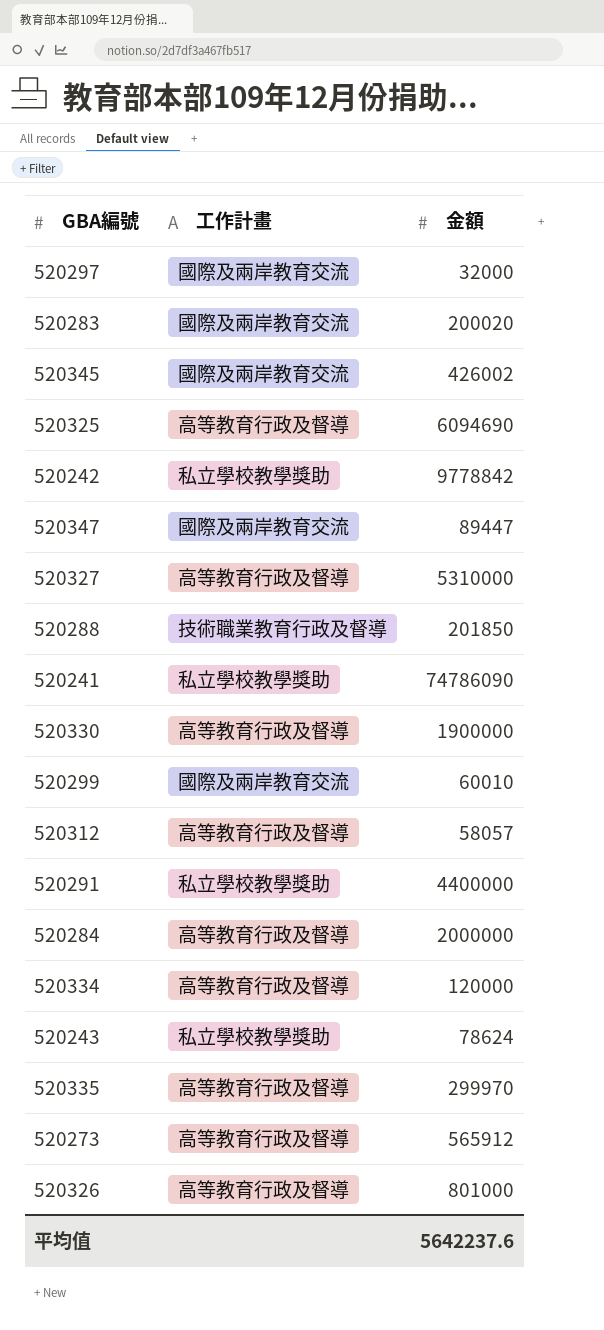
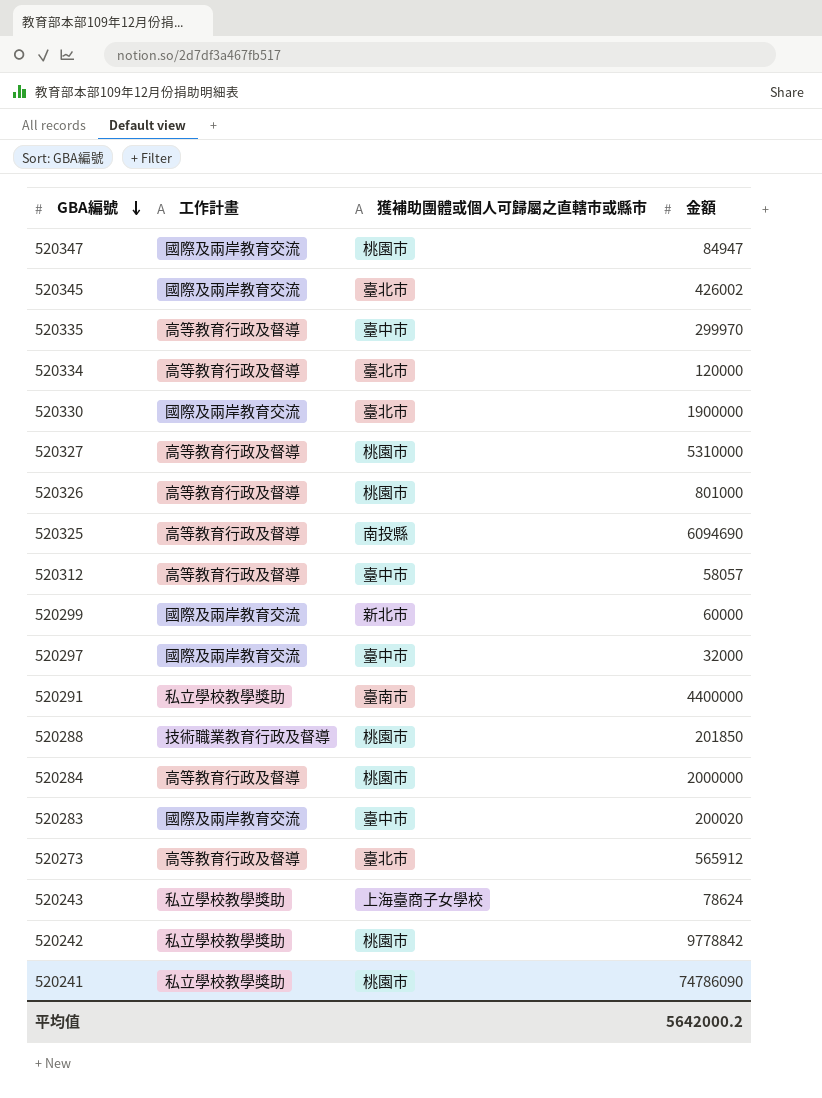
row order: none -> GBA編號 descending
column 獲補助團體或個人可歸屬之直轄市或縣市 | position: none -> 3
520347 | 金額: 89447 -> 84947
520330 | 工作計畫: 高等教育行政及督導 -> 國際及兩岸教育交流
520299 | 金額: 60010 -> 60000
平均值 | 金額: 5642237.6 -> 5642000.2

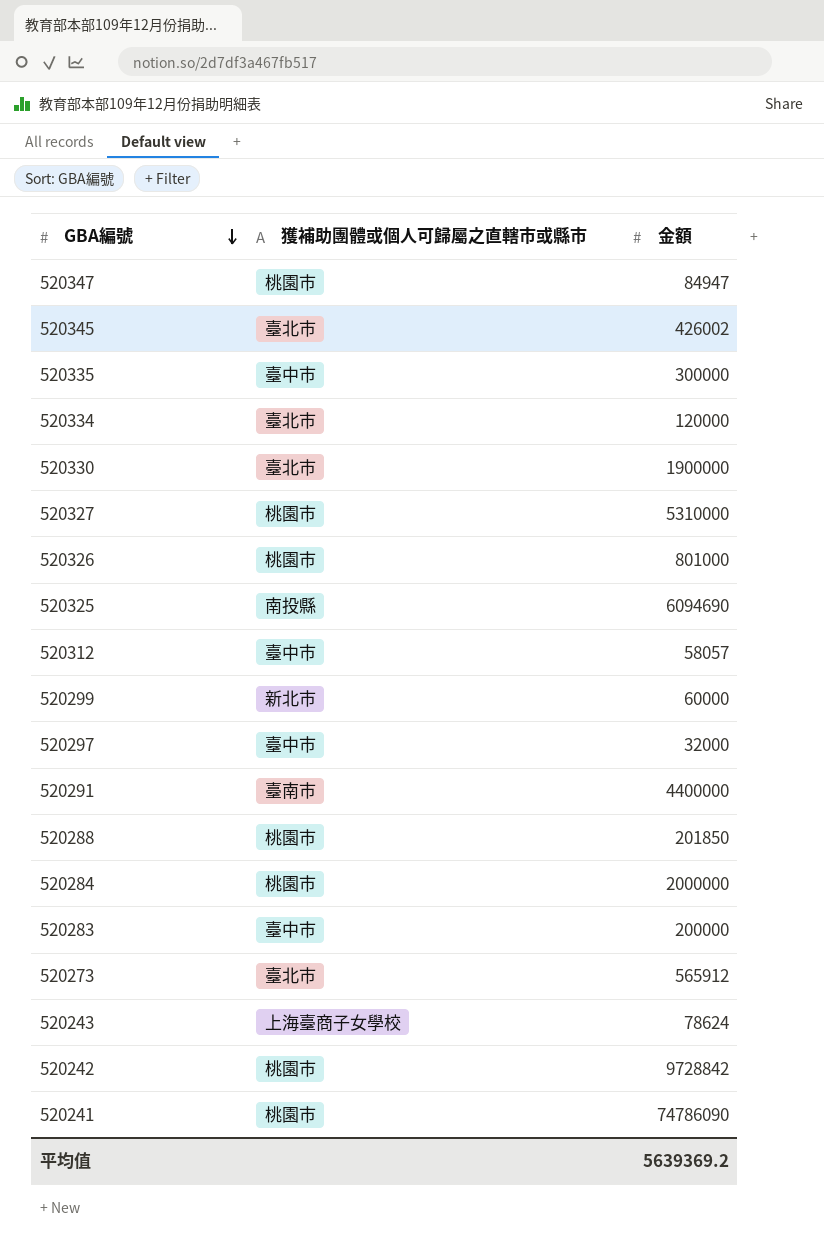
column 工作計畫 | position: 2 -> none
520335 | 金額: 299970 -> 300000
520283 | 金額: 200020 -> 200000
520242 | 金額: 9778842 -> 9728842
平均值 | 金額: 5642000.2 -> 5639369.2

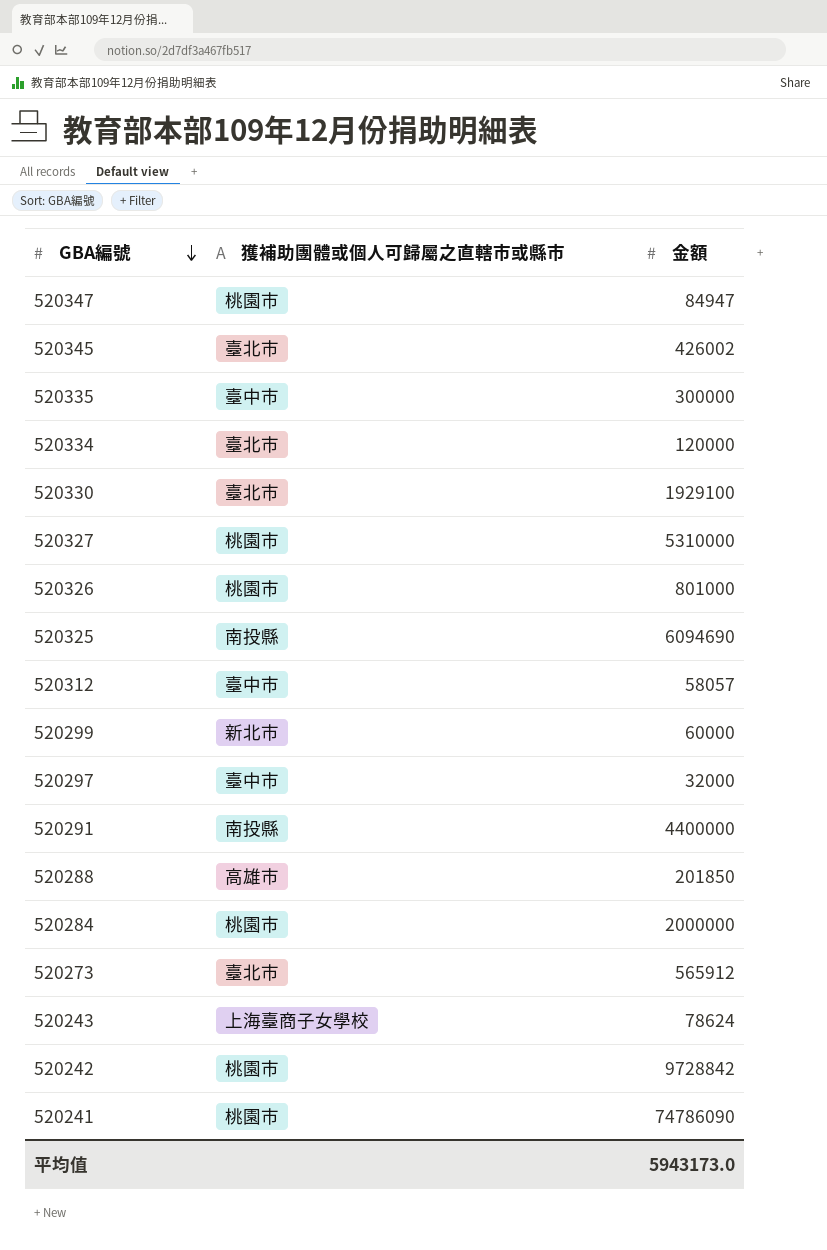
row 520283: 臺中市 | 200000 -> none
520330 | 金額: 1900000 -> 1929100
520291 | 獲補助團體或個人可歸屬之直轄市或縣市: 臺南市 -> 南投縣
520288 | 獲補助團體或個人可歸屬之直轄市或縣市: 桃園市 -> 高雄市
平均值 | 金額: 5639369.2 -> 5943173.0

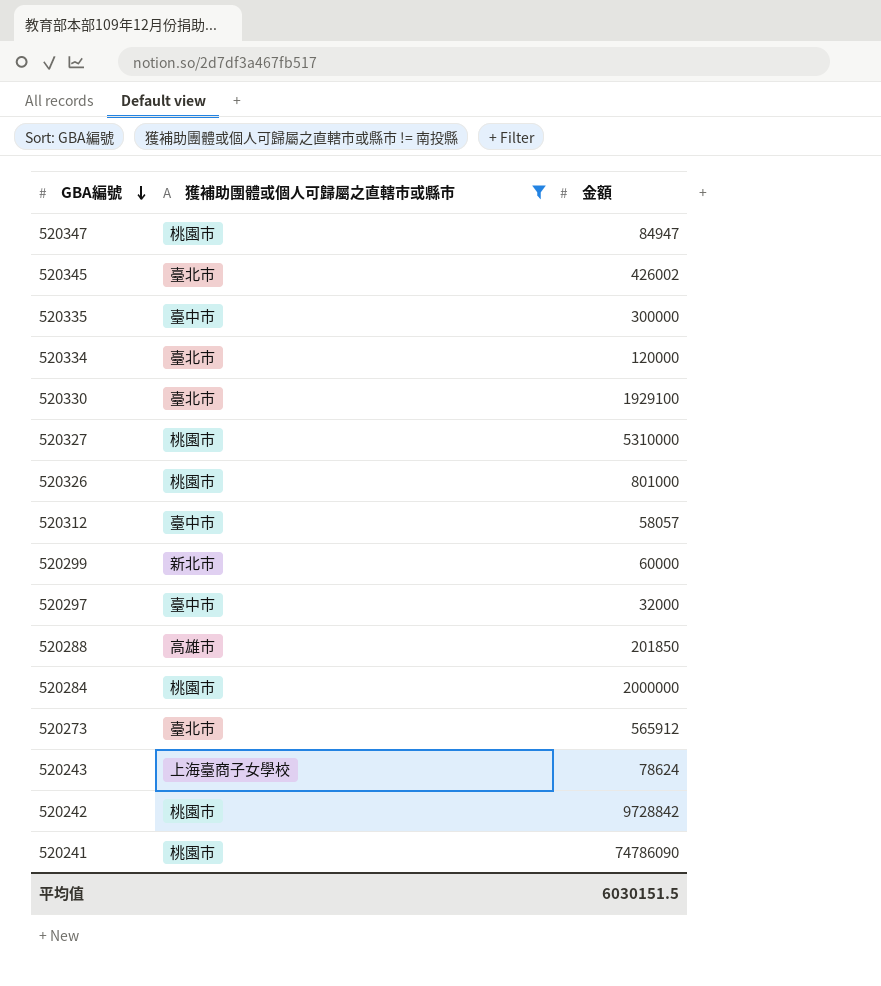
filter: none -> 獲補助團體或個人可歸屬之直轄市或縣市 != 南投縣
平均值 | 金額: 5943173.0 -> 6030151.5

